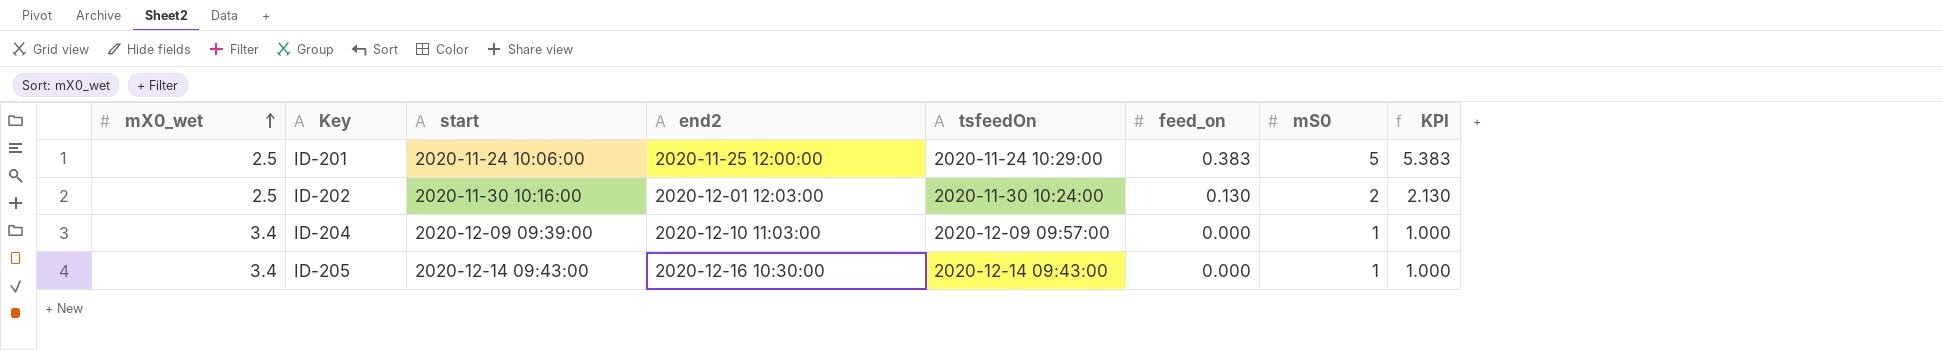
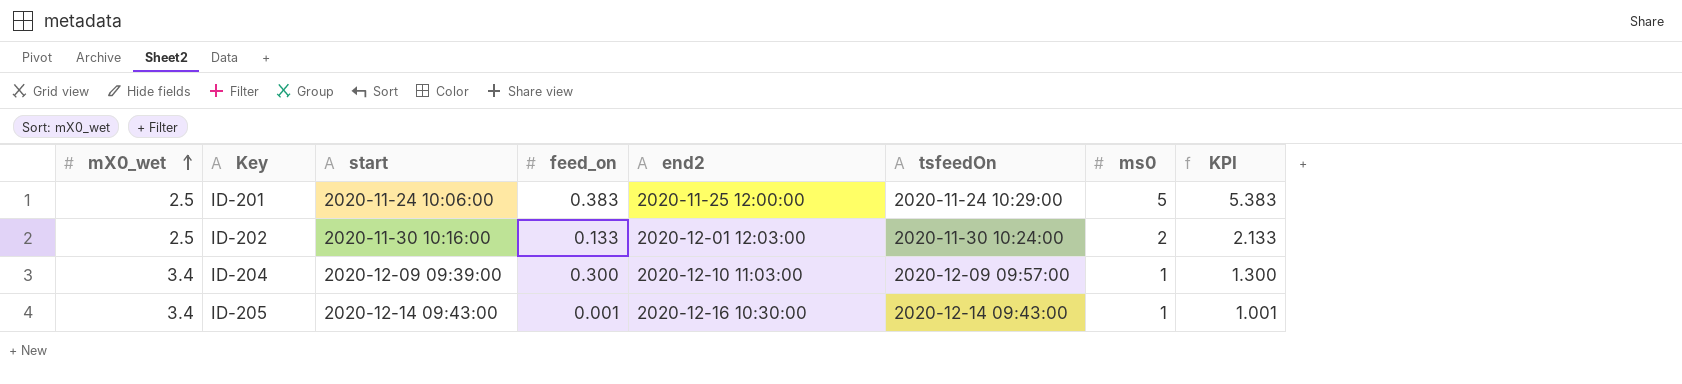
column feed_on | position: 6 -> 4
column name: mS0 -> ms0
ID-202 | feed_on: 0.130 -> 0.133
ID-202 | KPI: 2.130 -> 2.133
ID-204 | feed_on: 0.000 -> 0.300
ID-204 | KPI: 1.000 -> 1.300
ID-205 | feed_on: 0.000 -> 0.001
ID-205 | KPI: 1.000 -> 1.001

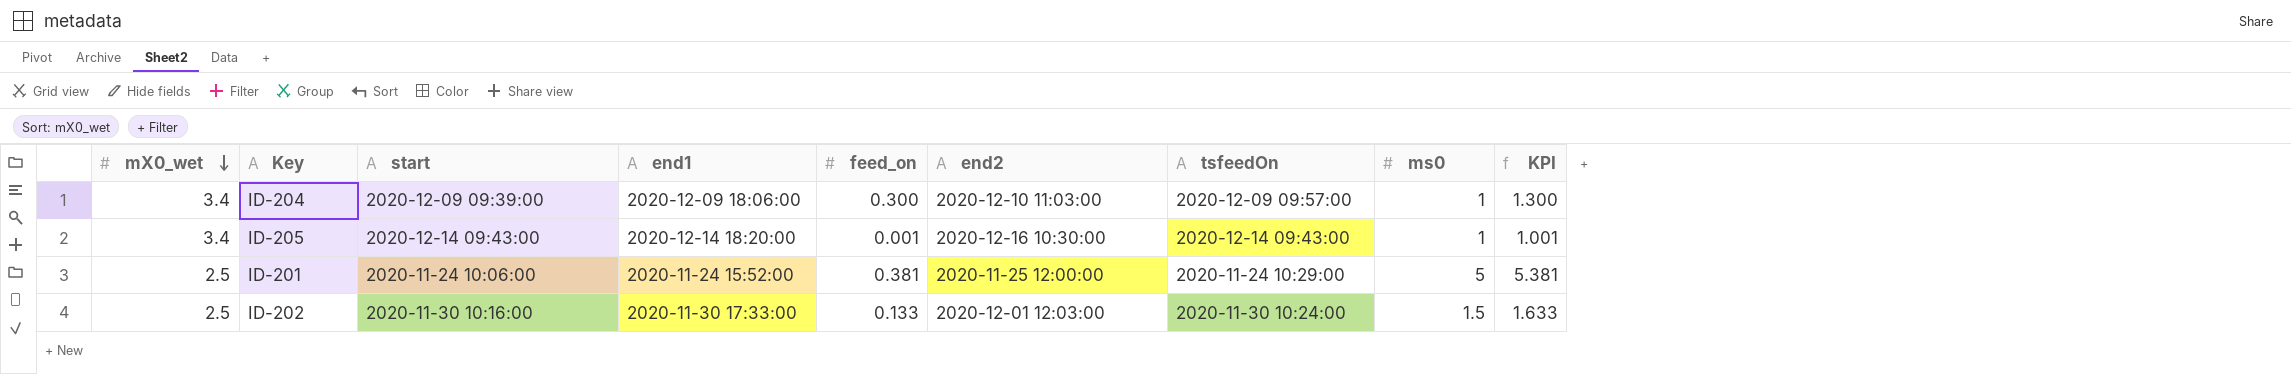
row order: mX0_wet ascending -> mX0_wet descending
column end1 | position: none -> 4
ID-201 | feed_on: 0.383 -> 0.381
ID-201 | KPI: 5.383 -> 5.381
ID-202 | ms0: 2 -> 1.5
ID-202 | KPI: 2.133 -> 1.633

